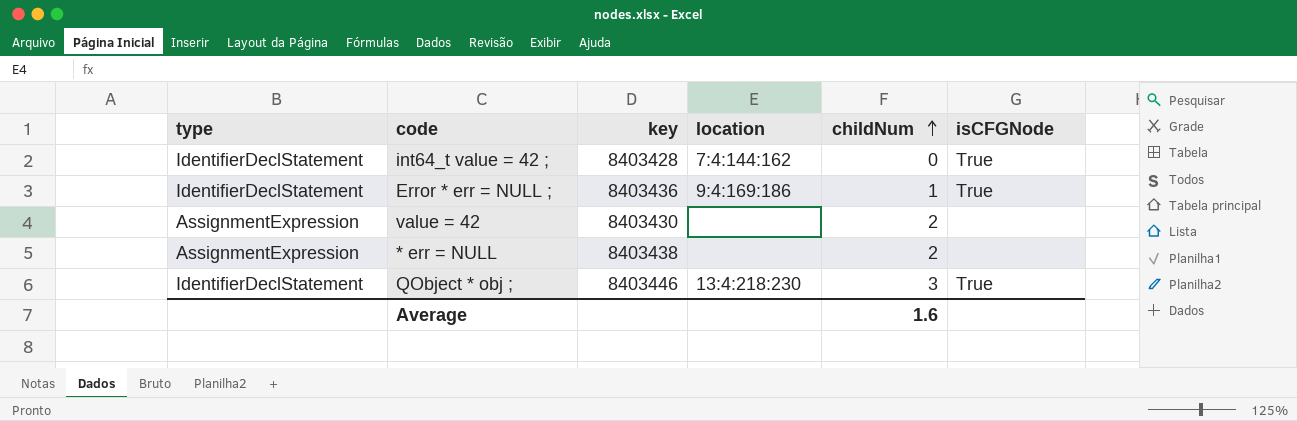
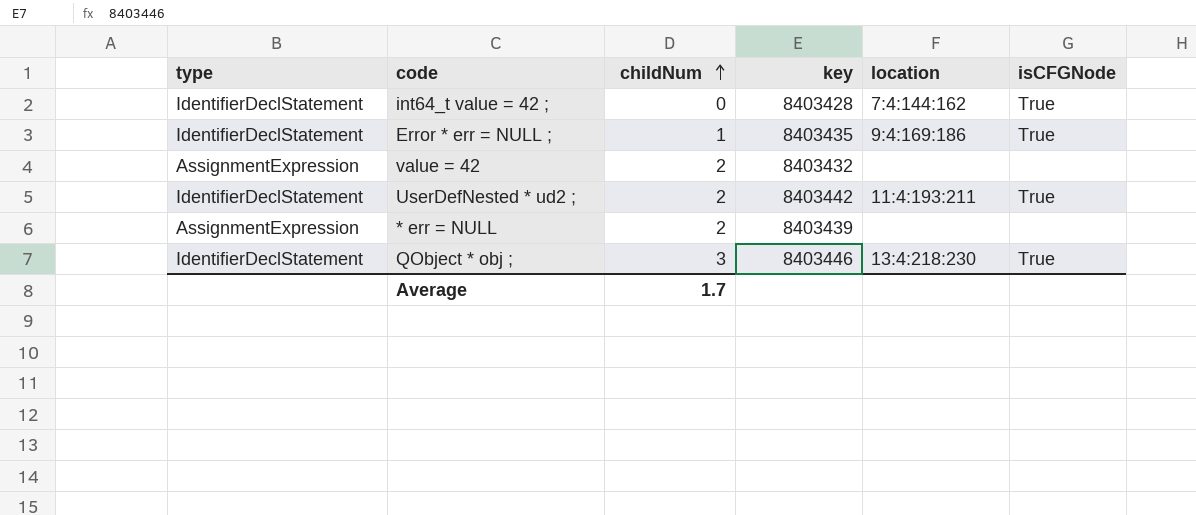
column childNum | position: 5 -> 3
Error * err = NULL ; | key: 8403436 -> 8403435
value = 42 | key: 8403430 -> 8403432
row UserDefNested * ud2 ;: none -> IdentifierDeclStatement | 2 | 8403442 | 11:4:193:211 | True
* err = NULL | key: 8403438 -> 8403439
Average | childNum: 1.6 -> 1.7

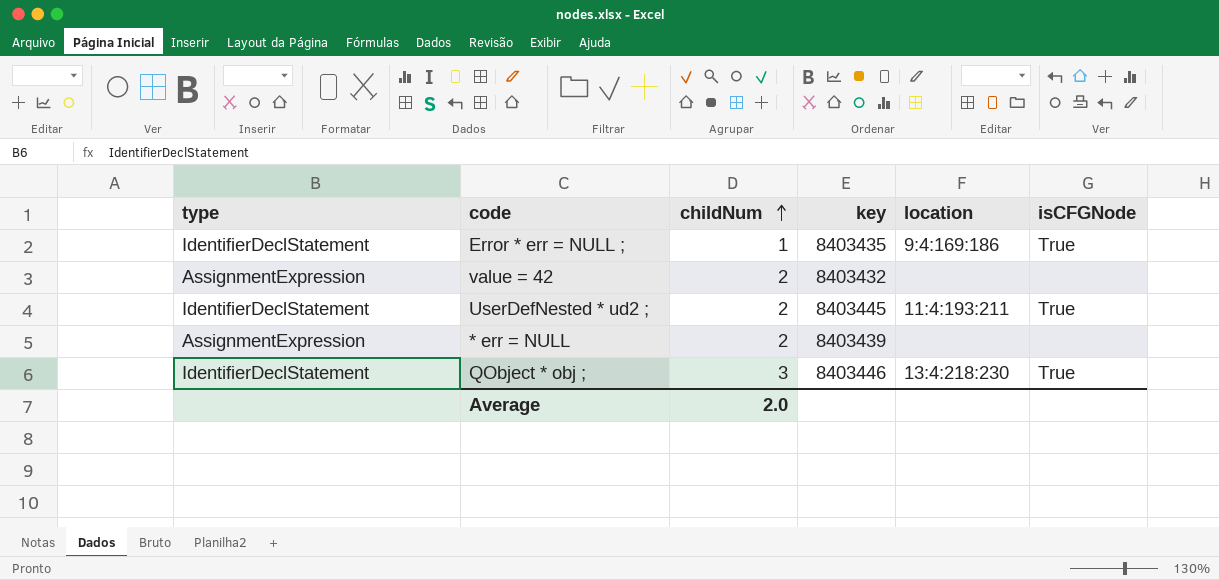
row int64_t value = 42 ;: IdentifierDeclStatement | 0 | 8403428 | 7:4:144:162 | True -> none
UserDefNested * ud2 ; | key: 8403442 -> 8403445
Average | childNum: 1.7 -> 2.0

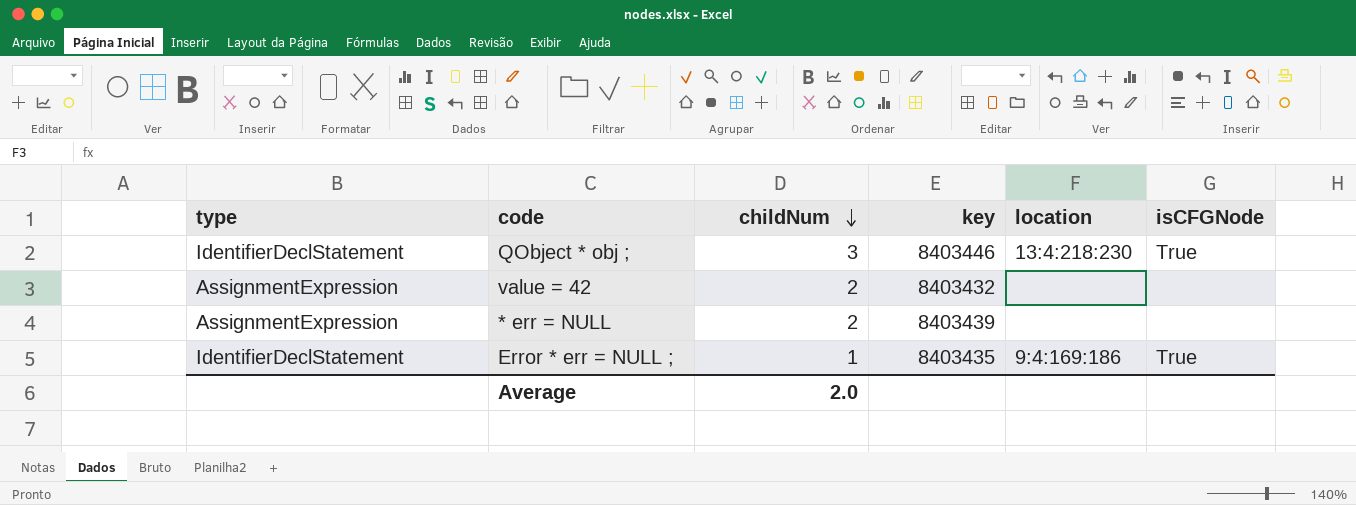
row order: childNum ascending -> childNum descending
row UserDefNested * ud2 ;: IdentifierDeclStatement | 2 | 8403445 | 11:4:193:211 | True -> none

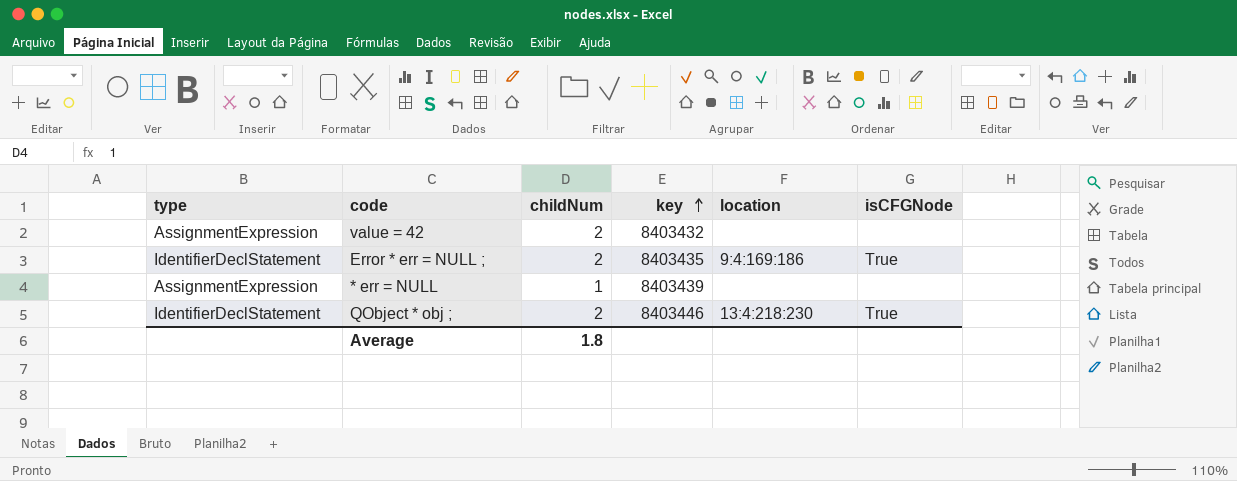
row order: childNum descending -> key ascending
Error * err = NULL ; | childNum: 1 -> 2
* err = NULL | childNum: 2 -> 1
QObject * obj ; | childNum: 3 -> 2
Average | childNum: 2.0 -> 1.8

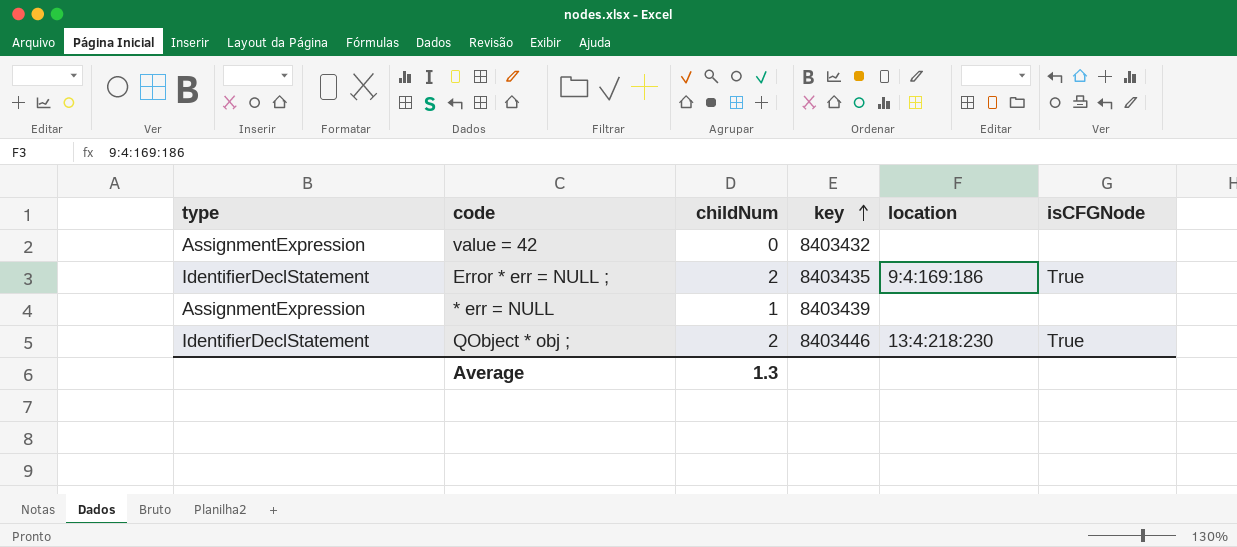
value = 42 | childNum: 2 -> 0
Average | childNum: 1.8 -> 1.3

